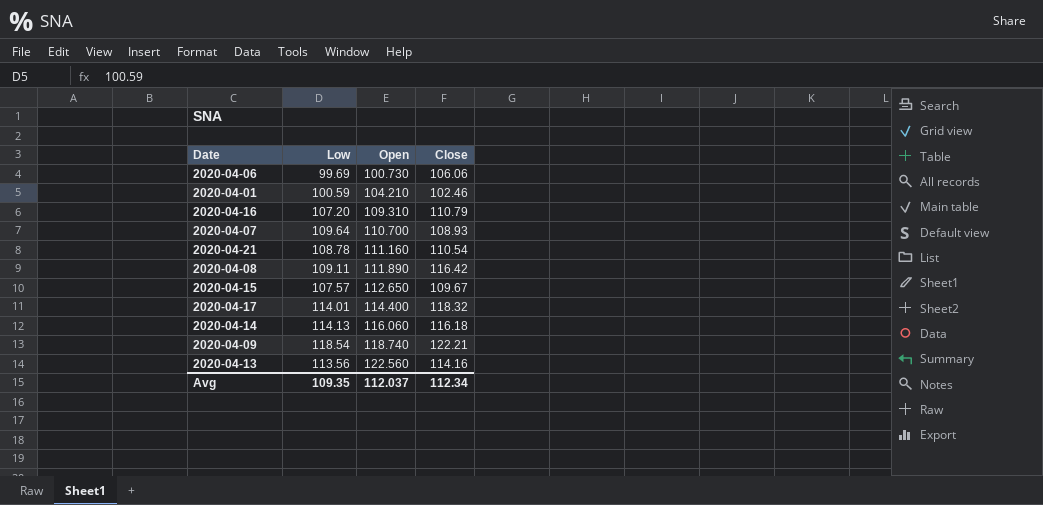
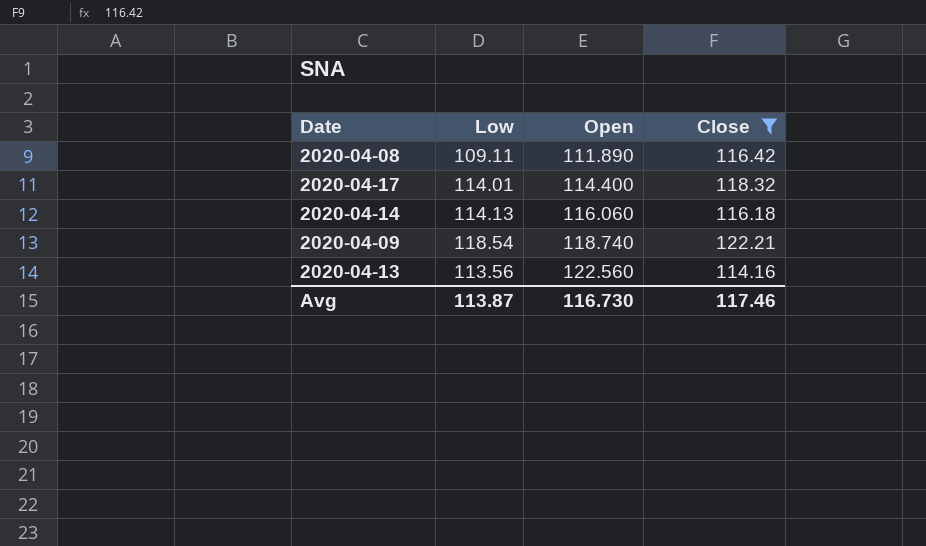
filter: none -> Close >= 114.16
Avg | Low: 109.35 -> 113.87
Avg | Open: 112.037 -> 116.730
Avg | Close: 112.34 -> 117.46

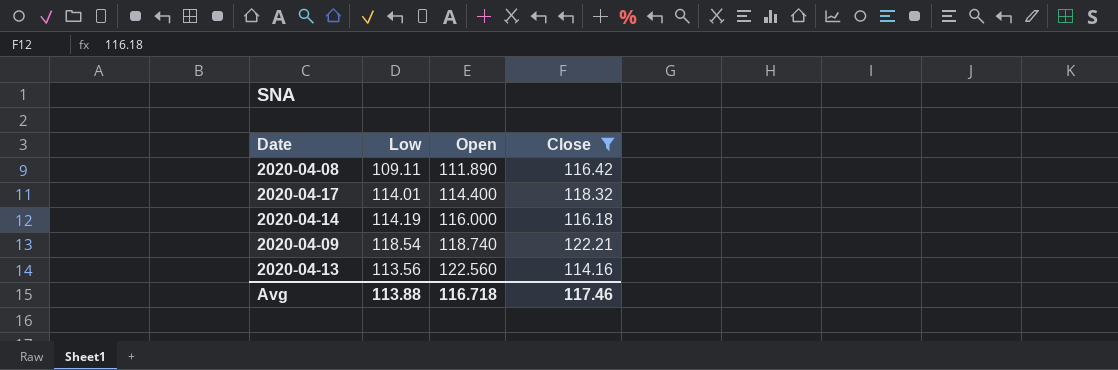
2020-04-14 | Low: 114.13 -> 114.19
2020-04-14 | Open: 116.060 -> 116.000
Avg | Low: 113.87 -> 113.88
Avg | Open: 116.730 -> 116.718

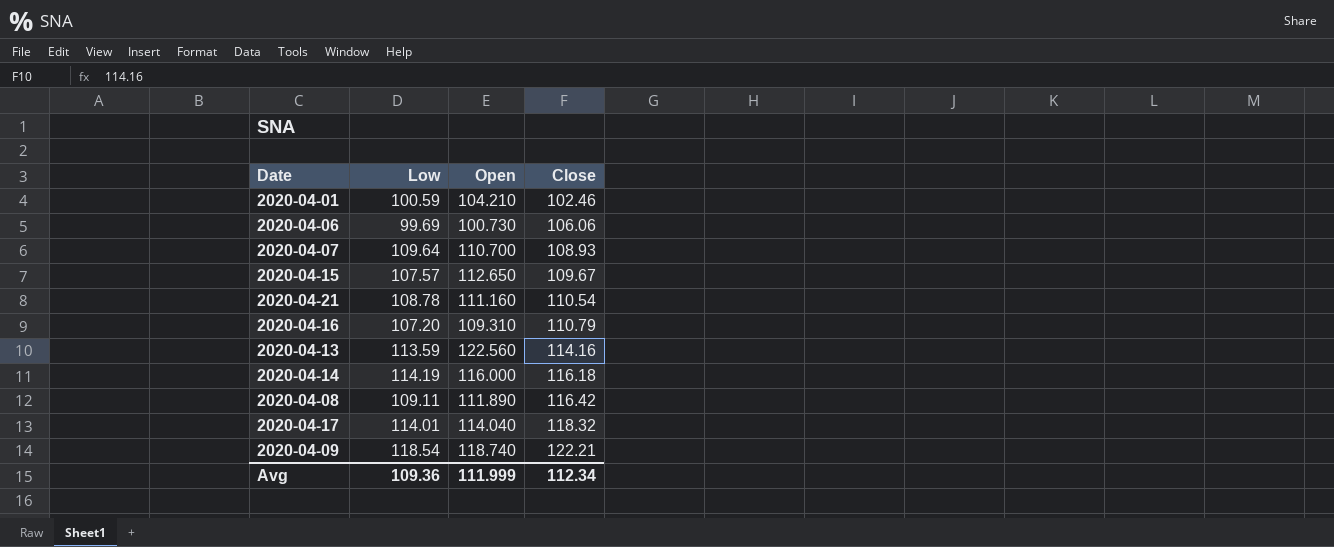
filter: Close >= 114.16 -> none
row order: Open ascending -> Close ascending
2020-04-13 | Low: 113.56 -> 113.59
2020-04-17 | Open: 114.400 -> 114.040
Avg | Low: 113.88 -> 109.36
Avg | Open: 116.718 -> 111.999
Avg | Close: 117.46 -> 112.34

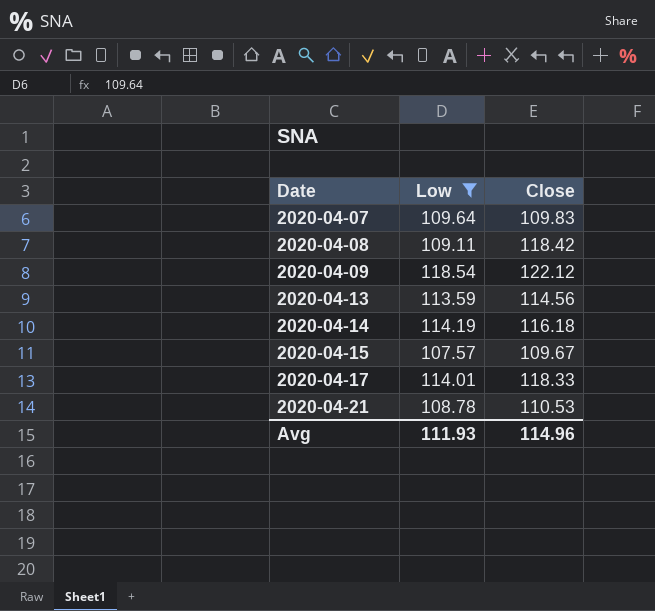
filter: none -> Low >= 107.57
row order: Close ascending -> Date ascending
column Open | position: 3 -> none
2020-04-07 | Close: 108.93 -> 109.83
2020-04-08 | Close: 116.42 -> 118.42
2020-04-09 | Close: 122.21 -> 122.12
2020-04-13 | Close: 114.16 -> 114.56
2020-04-17 | Close: 118.32 -> 118.33
2020-04-21 | Close: 110.54 -> 110.53
Avg | Low: 109.36 -> 111.93
Avg | Close: 112.34 -> 114.96

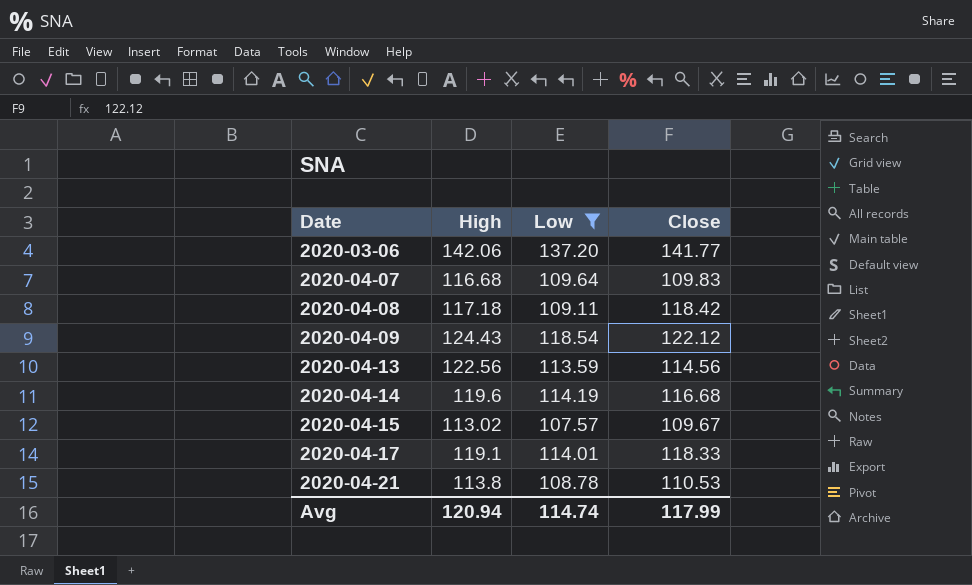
column High | position: none -> 2
row 2020-03-06: none -> 142.06 | 137.20 | 141.77
2020-04-14 | Close: 116.18 -> 116.68
Avg | Low: 111.93 -> 114.74
Avg | Close: 114.96 -> 117.99

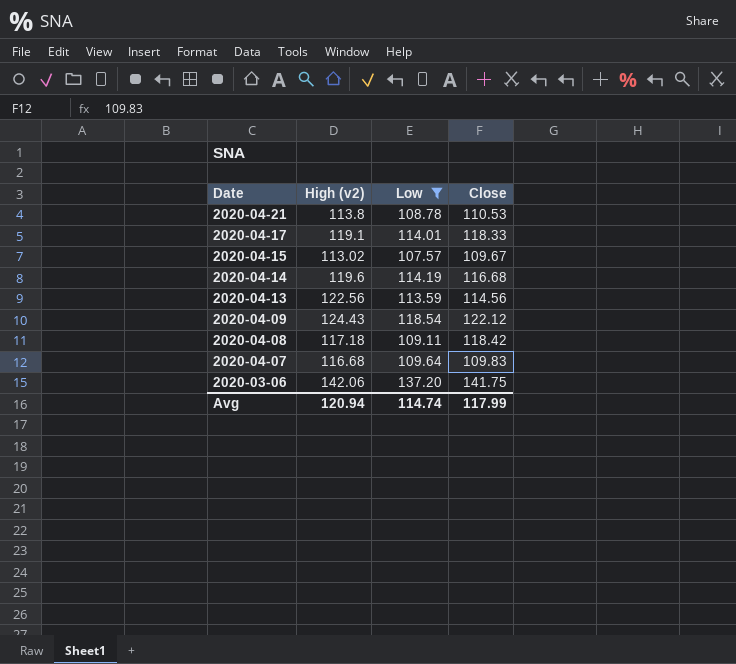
row order: Date ascending -> Date descending
column name: High -> High (v2)
2020-03-06 | Close: 141.77 -> 141.75

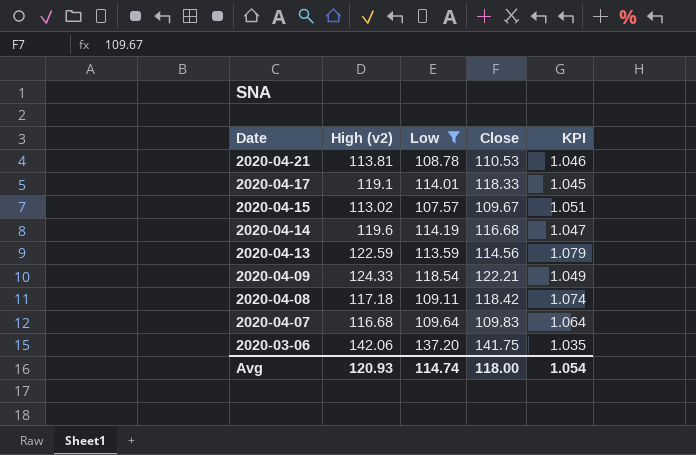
column KPI | formula: none -> [High (v2)] / [Low]
2020-04-21 | High (v2): 113.8 -> 113.81
2020-04-13 | High (v2): 122.56 -> 122.59
2020-04-09 | High (v2): 124.43 -> 124.33
2020-04-09 | Close: 122.12 -> 122.21
Avg | High (v2): 120.94 -> 120.93
Avg | Close: 117.99 -> 118.00

